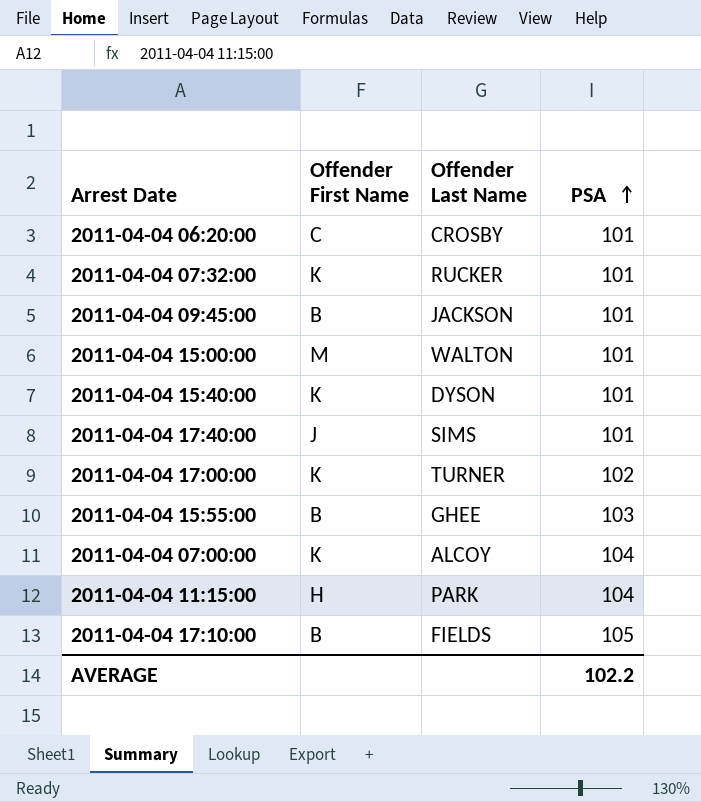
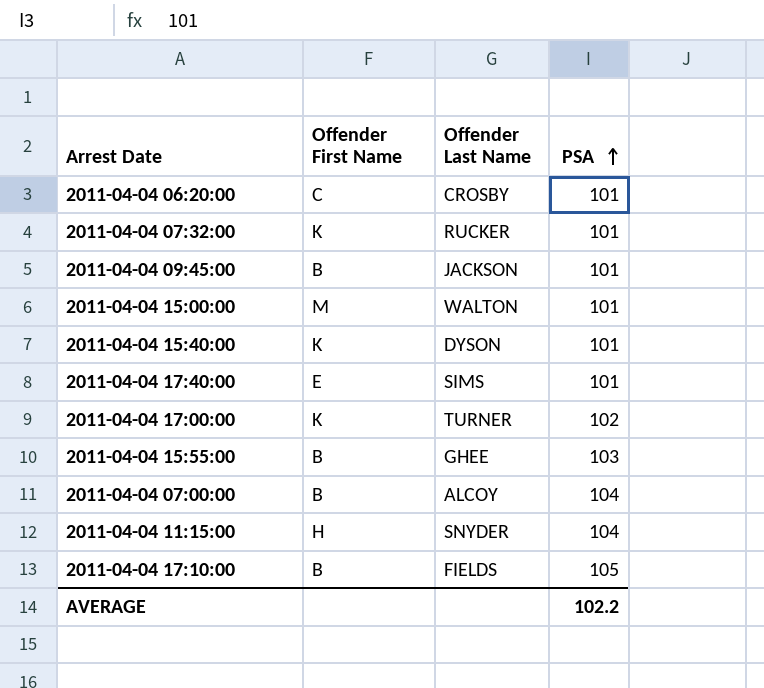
2011-04-04 17:40:00 | Offender First Name: J -> E
2011-04-04 07:00:00 | Offender First Name: K -> B
2011-04-04 11:15:00 | Offender Last Name: PARK -> SNYDER

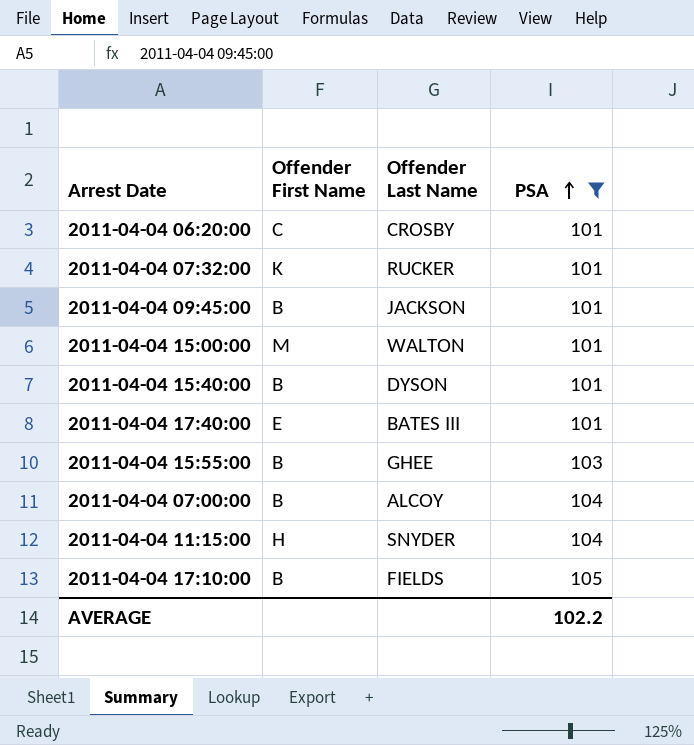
filter: none -> PSA != 102
2011-04-04 15:40:00 | Offender First Name: K -> B
2011-04-04 17:40:00 | Offender Last Name: SIMS -> BATES III

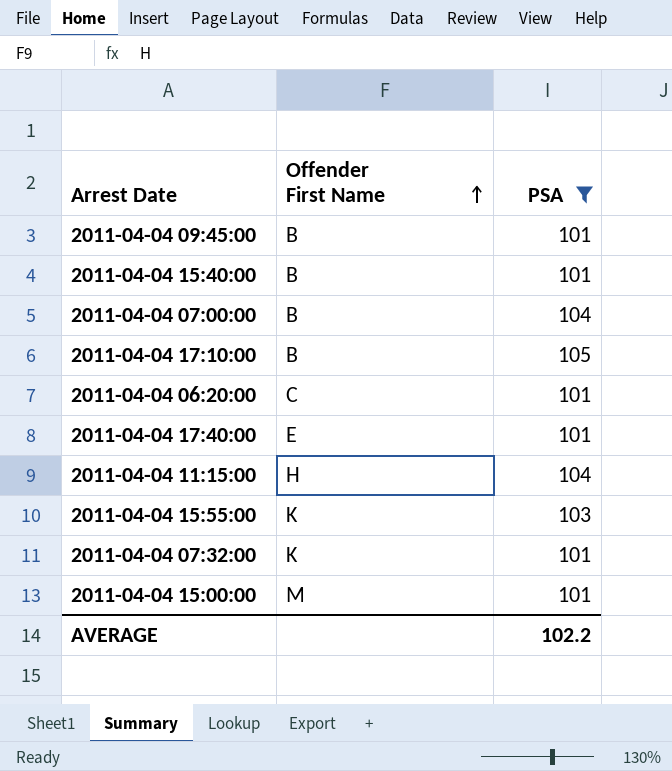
row order: PSA ascending -> Offender First Name ascending
column Offender Last Name | position: 3 -> none
2011-04-04 15:55:00 | Offender First Name: B -> K

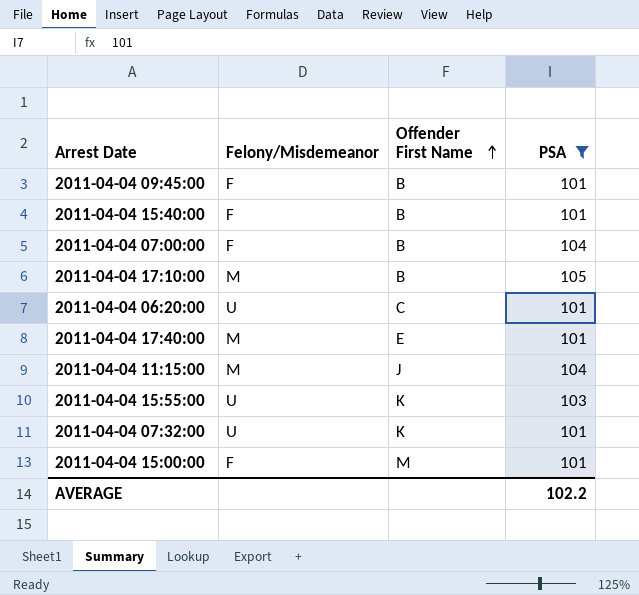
column Felony/Misdemeanor | position: none -> 2
2011-04-04 11:15:00 | Offender First Name: H -> J

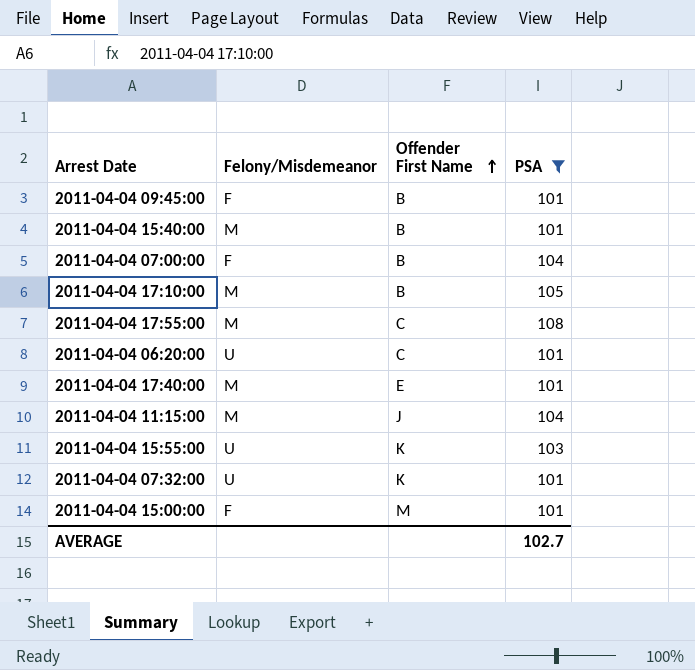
2011-04-04 15:40:00 | Felony/Misdemeanor: F -> M
row 2011-04-04 17:55:00: none -> M | C | 108
AVERAGE | PSA: 102.2 -> 102.7

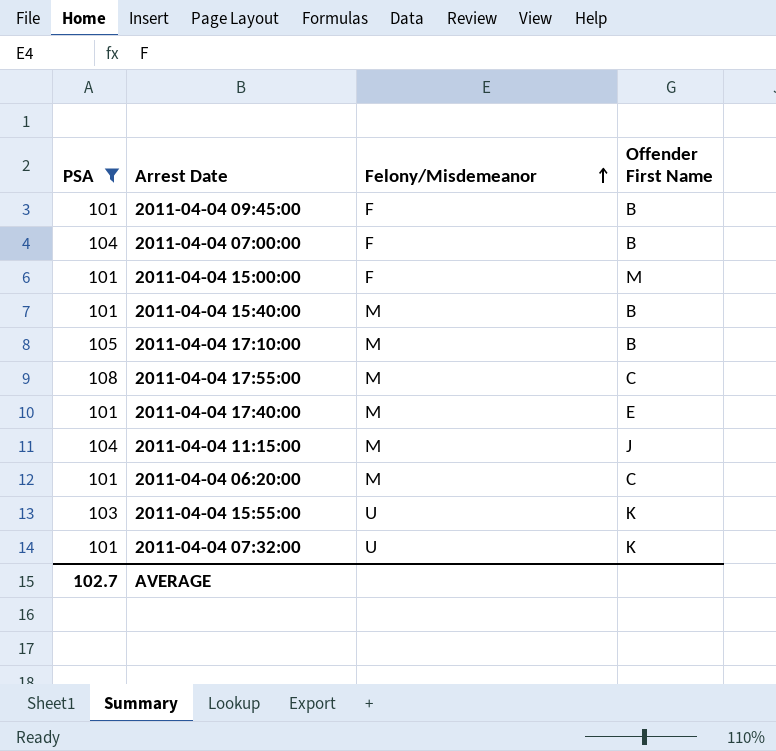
row order: Offender First Name ascending -> Felony/Misdemeanor ascending
column PSA | position: 4 -> 1
2011-04-04 06:20:00 | Felony/Misdemeanor: U -> M

